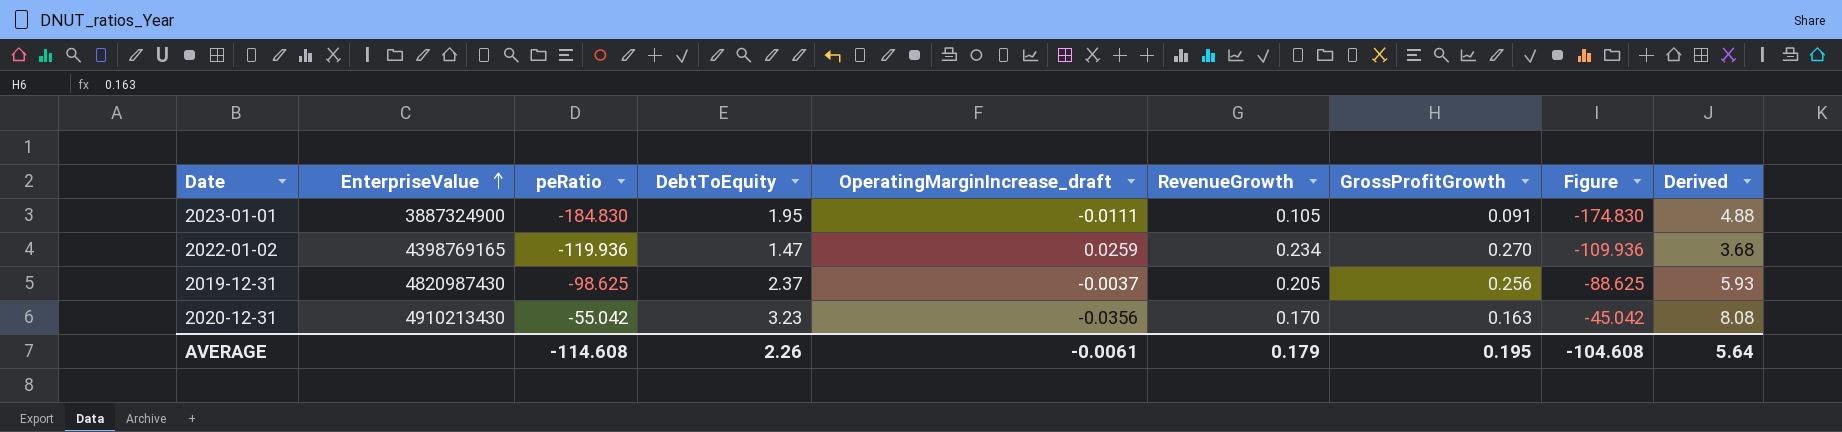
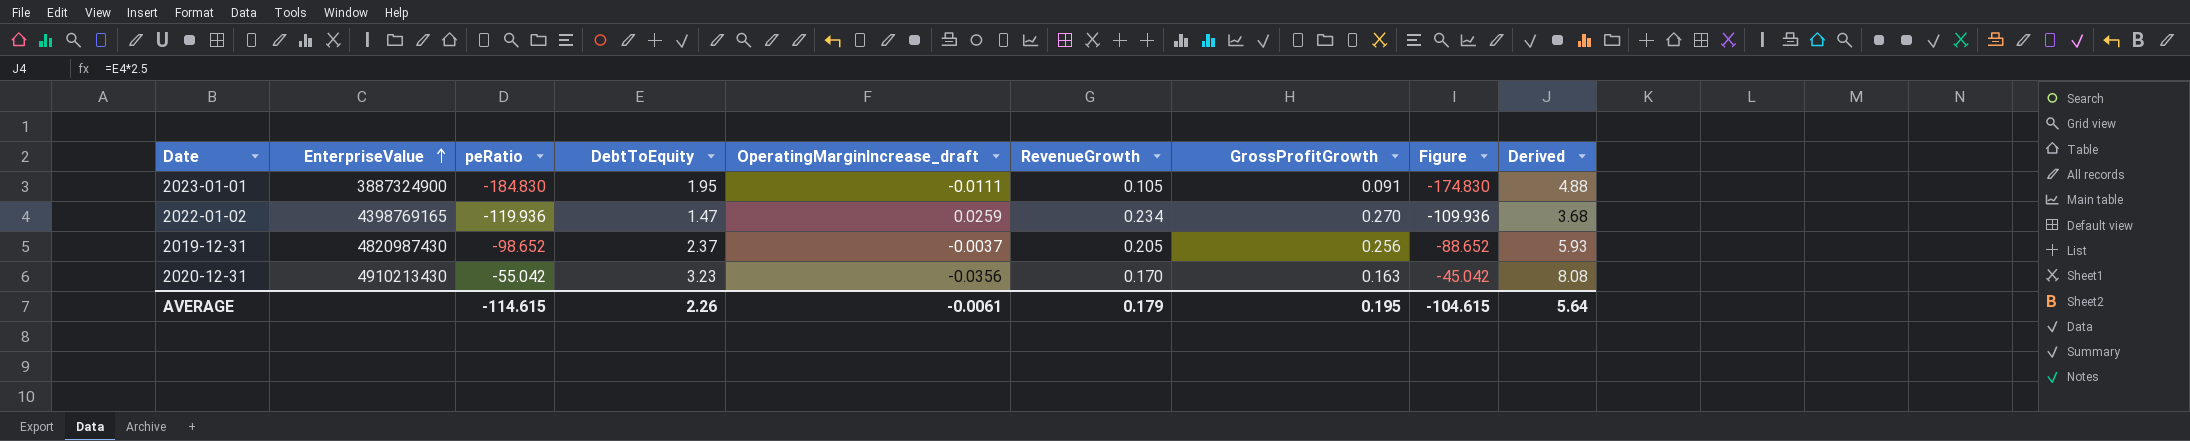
2019-12-31 | peRatio: -98.625 -> -98.652
2019-12-31 | Figure: -88.625 -> -88.652
AVERAGE | peRatio: -114.608 -> -114.615
AVERAGE | Figure: -104.608 -> -104.615

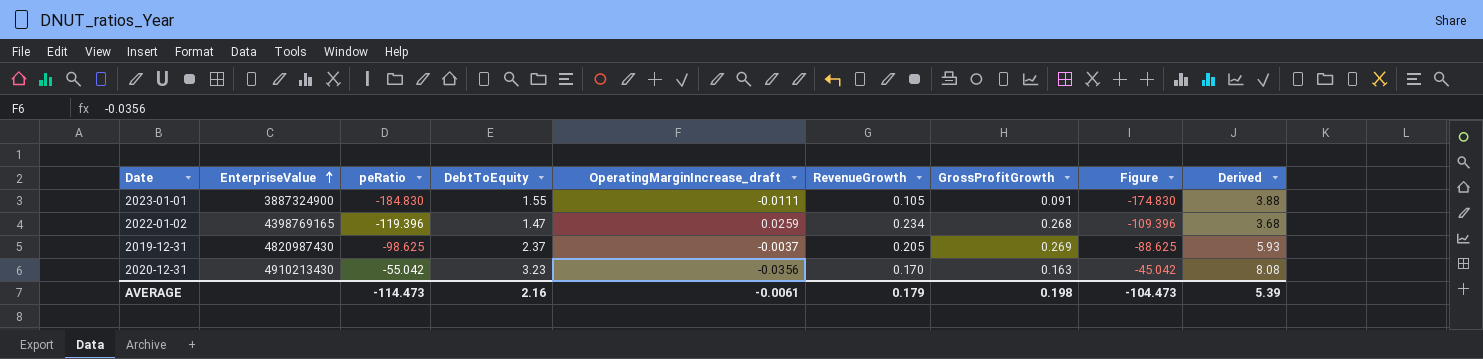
2023-01-01 | DebtToEquity: 1.95 -> 1.55
2023-01-01 | Derived: 4.88 -> 3.88
2022-01-02 | peRatio: -119.936 -> -119.396
2022-01-02 | GrossProfitGrowth: 0.270 -> 0.268
2022-01-02 | Figure: -109.936 -> -109.396
2019-12-31 | peRatio: -98.652 -> -98.625
2019-12-31 | GrossProfitGrowth: 0.256 -> 0.269
2019-12-31 | Figure: -88.652 -> -88.625
AVERAGE | peRatio: -114.615 -> -114.473
AVERAGE | DebtToEquity: 2.26 -> 2.16
AVERAGE | GrossProfitGrowth: 0.195 -> 0.198
AVERAGE | Figure: -104.615 -> -104.473
AVERAGE | Derived: 5.64 -> 5.39

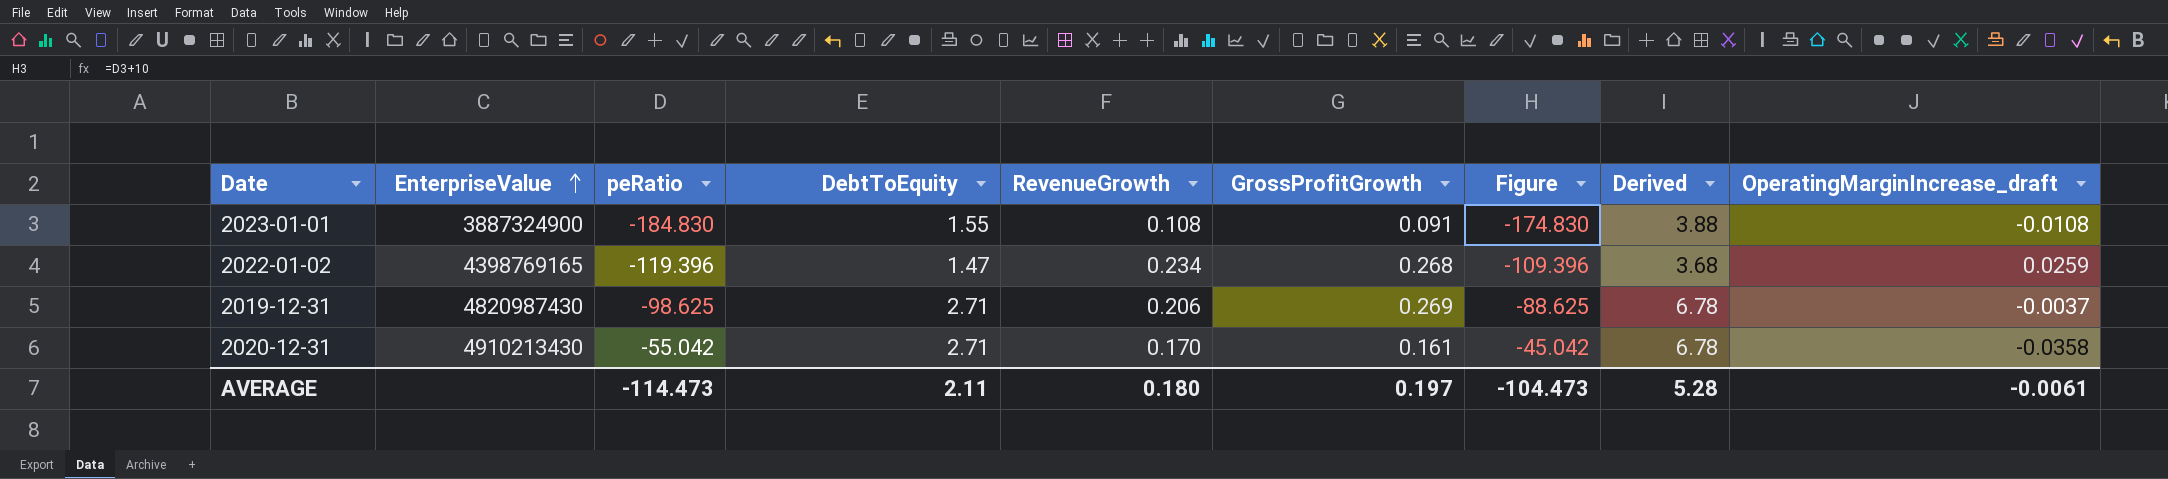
column OperatingMarginIncrease_draft | position: 5 -> 9
2023-01-01 | RevenueGrowth: 0.105 -> 0.108
2023-01-01 | OperatingMarginIncrease_draft: -0.0111 -> -0.0108
2019-12-31 | DebtToEquity: 2.37 -> 2.71
2019-12-31 | RevenueGrowth: 0.205 -> 0.206
2019-12-31 | Derived: 5.93 -> 6.78
2020-12-31 | DebtToEquity: 3.23 -> 2.71
2020-12-31 | GrossProfitGrowth: 0.163 -> 0.161
2020-12-31 | Derived: 8.08 -> 6.78
2020-12-31 | OperatingMarginIncrease_draft: -0.0356 -> -0.0358
AVERAGE | DebtToEquity: 2.16 -> 2.11
AVERAGE | RevenueGrowth: 0.179 -> 0.180
AVERAGE | GrossProfitGrowth: 0.198 -> 0.197
AVERAGE | Derived: 5.39 -> 5.28

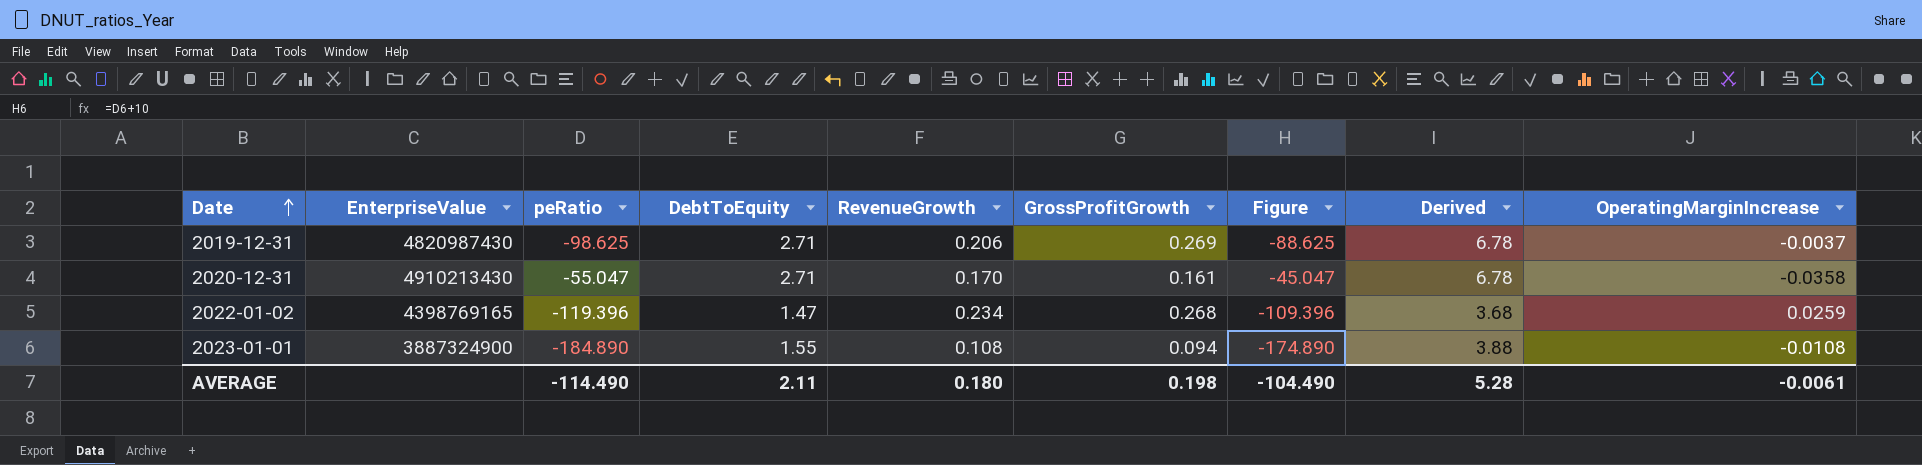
row order: EnterpriseValue ascending -> Date ascending
column name: OperatingMarginIncrease_draft -> OperatingMarginIncrease
2020-12-31 | peRatio: -55.042 -> -55.047
2020-12-31 | Figure: -45.042 -> -45.047
2023-01-01 | peRatio: -184.830 -> -184.890
2023-01-01 | GrossProfitGrowth: 0.091 -> 0.094
2023-01-01 | Figure: -174.830 -> -174.890
AVERAGE | peRatio: -114.473 -> -114.490
AVERAGE | GrossProfitGrowth: 0.197 -> 0.198
AVERAGE | Figure: -104.473 -> -104.490

